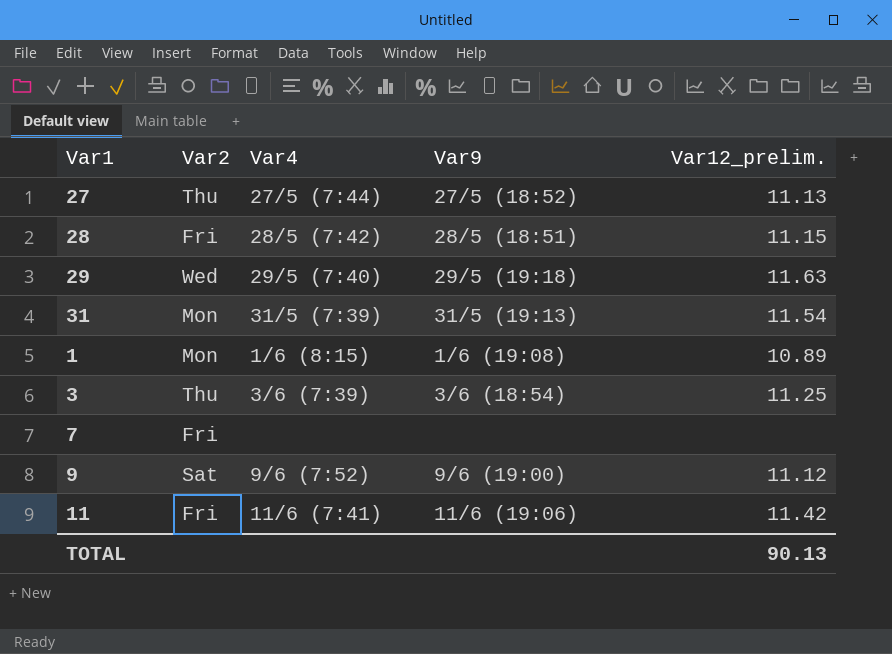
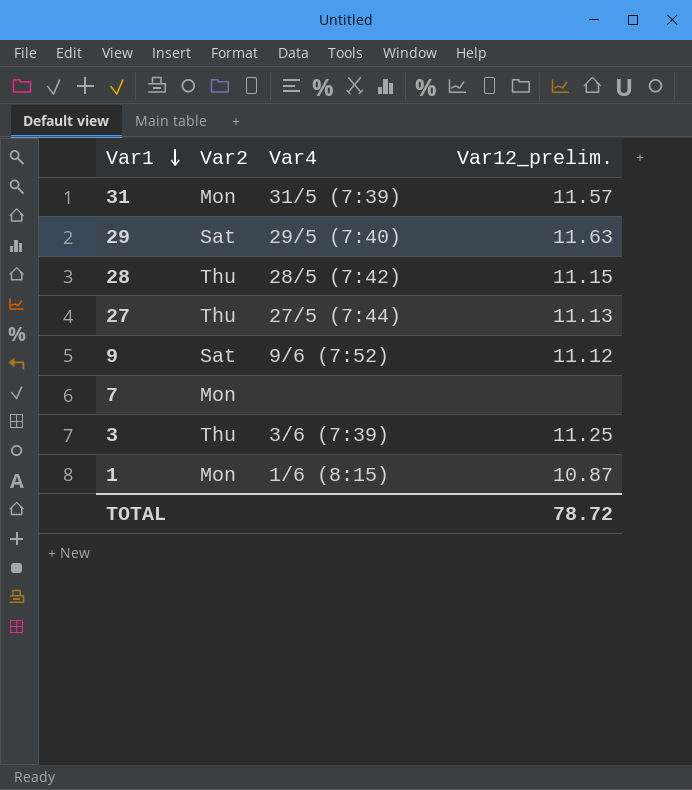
row order: none -> Var1 descending
column Var9 | position: 4 -> none
row 11: Fri | 11/6 (7:41) | 11/6 (19:06) | 11.42 -> none
31 | Var12_prelim.: 11.54 -> 11.57
29 | Var2: Wed -> Sat
28 | Var2: Fri -> Thu
7 | Var2: Fri -> Mon
1 | Var12_prelim.: 10.89 -> 10.87
TOTAL | Var12_prelim.: 90.13 -> 78.72

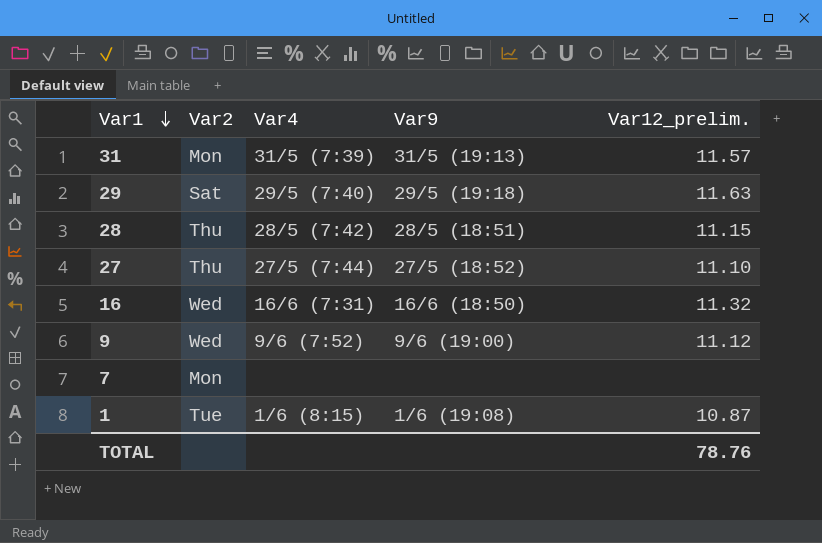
column Var9 | position: none -> 4
row 3: Thu | 3/6 (7:39) | 11.25 -> none
27 | Var12_prelim.: 11.13 -> 11.10
row 16: none -> Wed | 16/6 (7:31) | 16/6 (18:50) | 11.32
9 | Var2: Sat -> Wed
1 | Var2: Mon -> Tue
TOTAL | Var12_prelim.: 78.72 -> 78.76

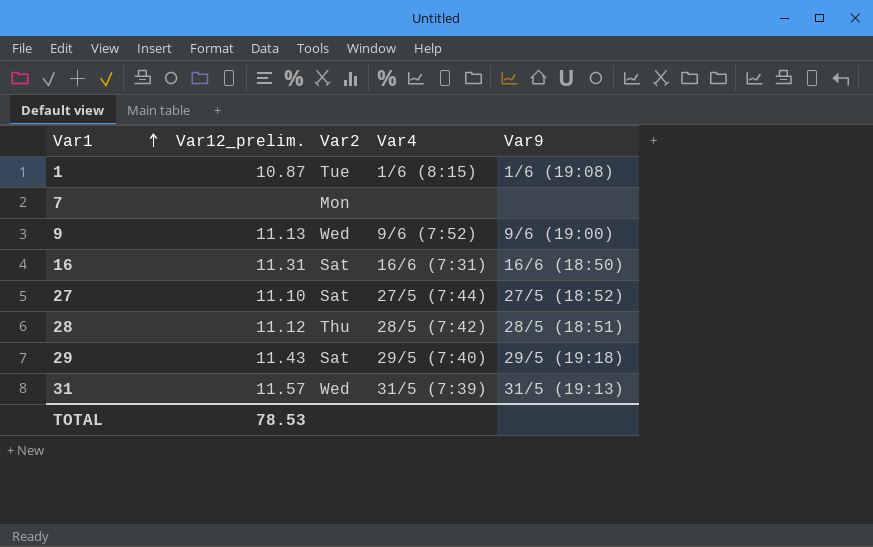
row order: Var1 descending -> Var1 ascending
column Var12_prelim. | position: 5 -> 2
9 | Var12_prelim.: 11.12 -> 11.13
16 | Var12_prelim.: 11.32 -> 11.31
16 | Var2: Wed -> Sat
27 | Var2: Thu -> Sat
28 | Var12_prelim.: 11.15 -> 11.12
29 | Var12_prelim.: 11.63 -> 11.43
31 | Var2: Mon -> Wed
TOTAL | Var12_prelim.: 78.76 -> 78.53

